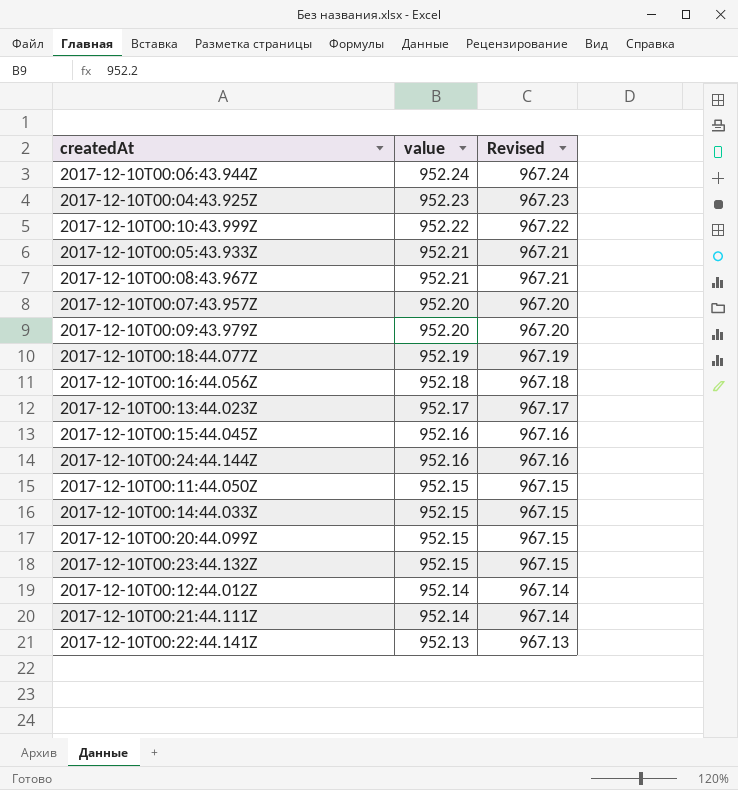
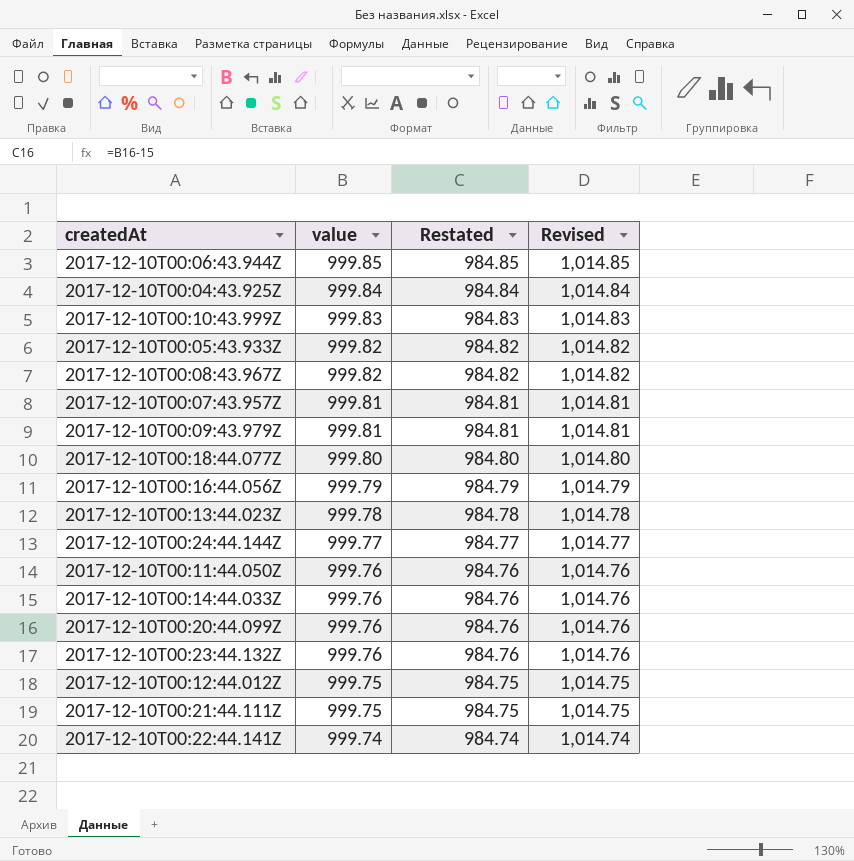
column Restated | formula: none -> [value] - 15
row 2017-12-10T00:15:44.045Z: 952.16 | 967.16 -> none
2017-12-10T00:06:43.944Z | value: 952.24 -> 999.85
2017-12-10T00:06:43.944Z | Revised: 967.24 -> 1,014.85
2017-12-10T00:04:43.925Z | value: 952.23 -> 999.84
2017-12-10T00:04:43.925Z | Revised: 967.23 -> 1,014.84
2017-12-10T00:10:43.999Z | value: 952.22 -> 999.83
2017-12-10T00:10:43.999Z | Revised: 967.22 -> 1,014.83
2017-12-10T00:05:43.933Z | value: 952.21 -> 999.82
2017-12-10T00:05:43.933Z | Revised: 967.21 -> 1,014.82
2017-12-10T00:08:43.967Z | value: 952.21 -> 999.82
2017-12-10T00:08:43.967Z | Revised: 967.21 -> 1,014.82
2017-12-10T00:07:43.957Z | value: 952.20 -> 999.81
2017-12-10T00:07:43.957Z | Revised: 967.20 -> 1,014.81
2017-12-10T00:09:43.979Z | value: 952.20 -> 999.81
2017-12-10T00:09:43.979Z | Revised: 967.20 -> 1,014.81
2017-12-10T00:18:44.077Z | value: 952.19 -> 999.80
2017-12-10T00:18:44.077Z | Revised: 967.19 -> 1,014.80
2017-12-10T00:16:44.056Z | value: 952.18 -> 999.79
2017-12-10T00:16:44.056Z | Revised: 967.18 -> 1,014.79
2017-12-10T00:13:44.023Z | value: 952.17 -> 999.78
2017-12-10T00:13:44.023Z | Revised: 967.17 -> 1,014.78
2017-12-10T00:24:44.144Z | value: 952.16 -> 999.77
2017-12-10T00:24:44.144Z | Revised: 967.16 -> 1,014.77
2017-12-10T00:11:44.050Z | value: 952.15 -> 999.76
2017-12-10T00:11:44.050Z | Revised: 967.15 -> 1,014.76
2017-12-10T00:14:44.033Z | value: 952.15 -> 999.76
2017-12-10T00:14:44.033Z | Revised: 967.15 -> 1,014.76
2017-12-10T00:20:44.099Z | value: 952.15 -> 999.76
2017-12-10T00:20:44.099Z | Revised: 967.15 -> 1,014.76
2017-12-10T00:23:44.132Z | value: 952.15 -> 999.76
2017-12-10T00:23:44.132Z | Revised: 967.15 -> 1,014.76
2017-12-10T00:12:44.012Z | value: 952.14 -> 999.75
2017-12-10T00:12:44.012Z | Revised: 967.14 -> 1,014.75
2017-12-10T00:21:44.111Z | value: 952.14 -> 999.75
2017-12-10T00:21:44.111Z | Revised: 967.14 -> 1,014.75
2017-12-10T00:22:44.141Z | value: 952.13 -> 999.74
2017-12-10T00:22:44.141Z | Revised: 967.13 -> 1,014.74

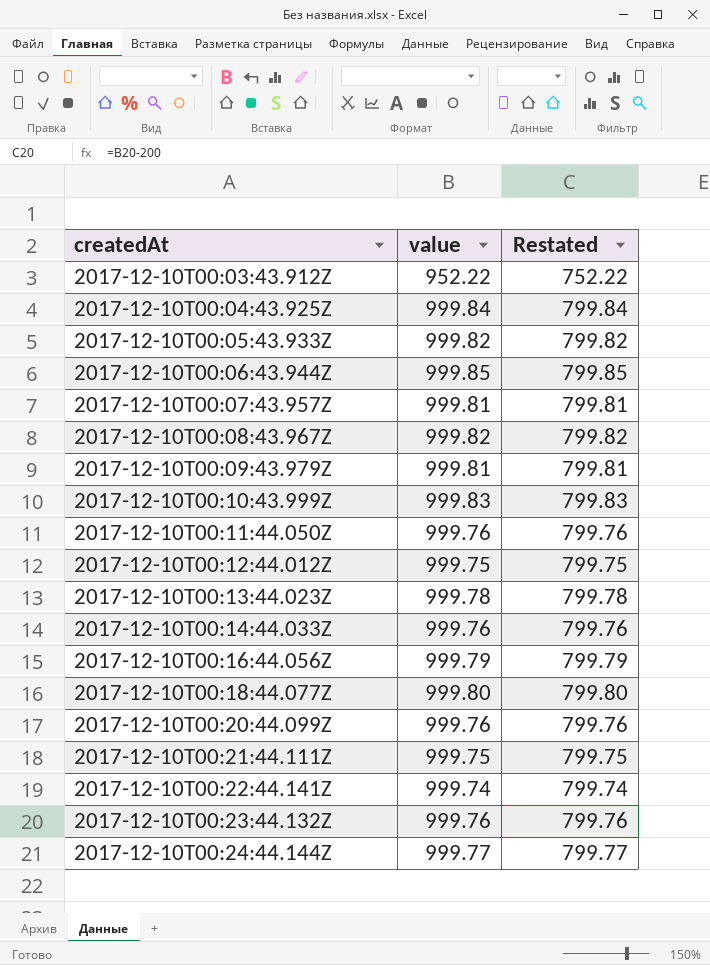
row order: value descending -> createdAt ascending
column Revised | formula: [value] + 15 -> none
column Restated | formula: [value] - 15 -> [value] - 200
row 2017-12-10T00:03:43.912Z: none -> 952.22 | 752.22

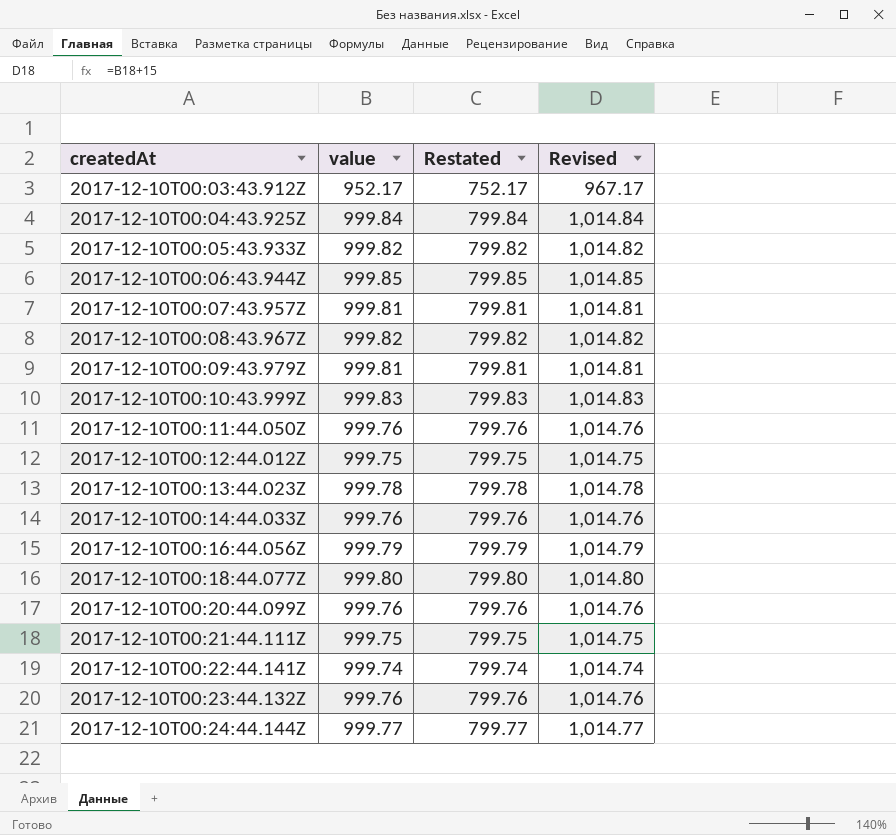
column Revised | formula: none -> [value] + 15
2017-12-10T00:03:43.912Z | value: 952.22 -> 952.17
2017-12-10T00:03:43.912Z | Restated: 752.22 -> 752.17

